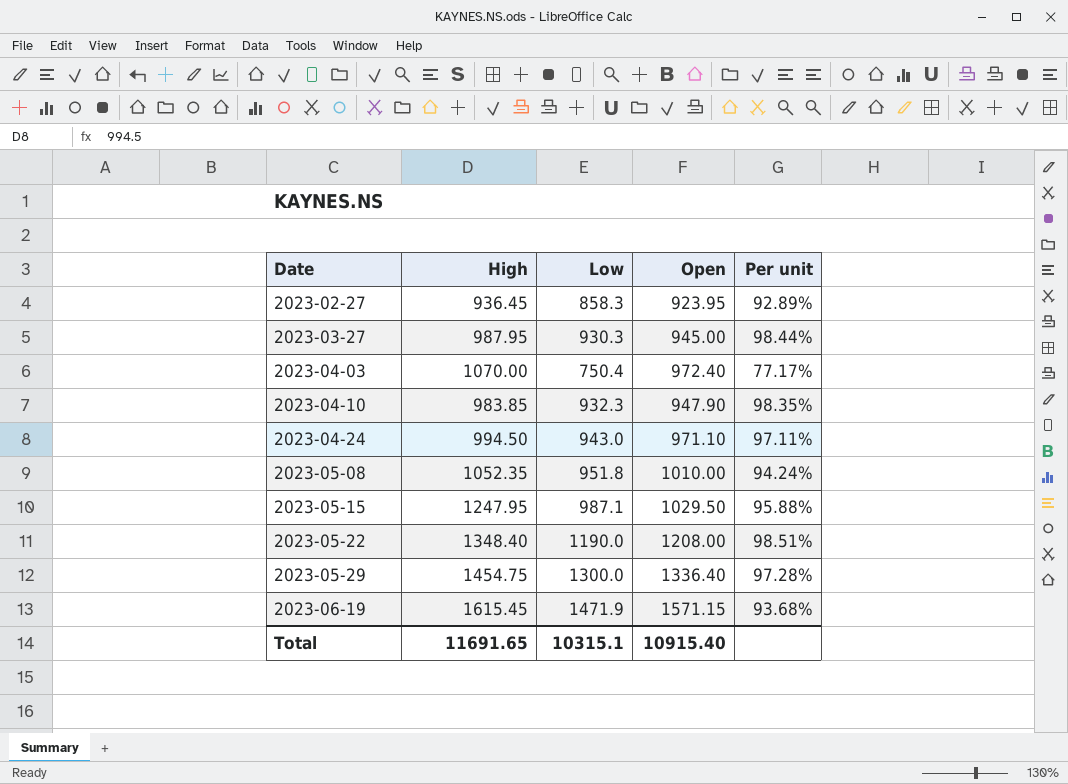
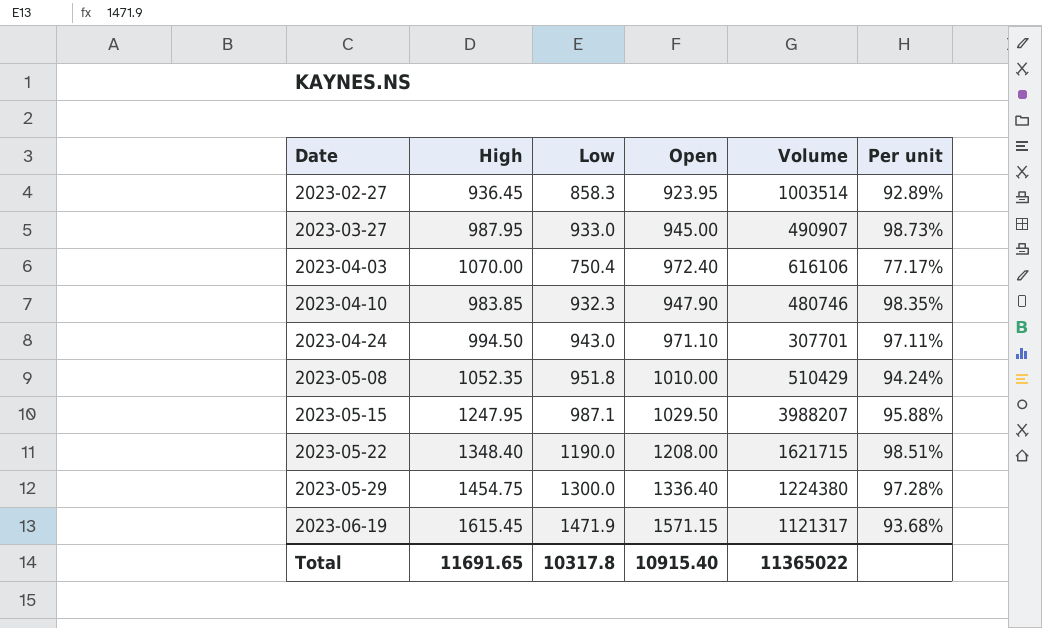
column Volume | position: none -> 5
2023-03-27 | Low: 930.3 -> 933.0
2023-03-27 | Per unit: 98.44% -> 98.73%
Total | Low: 10315.1 -> 10317.8

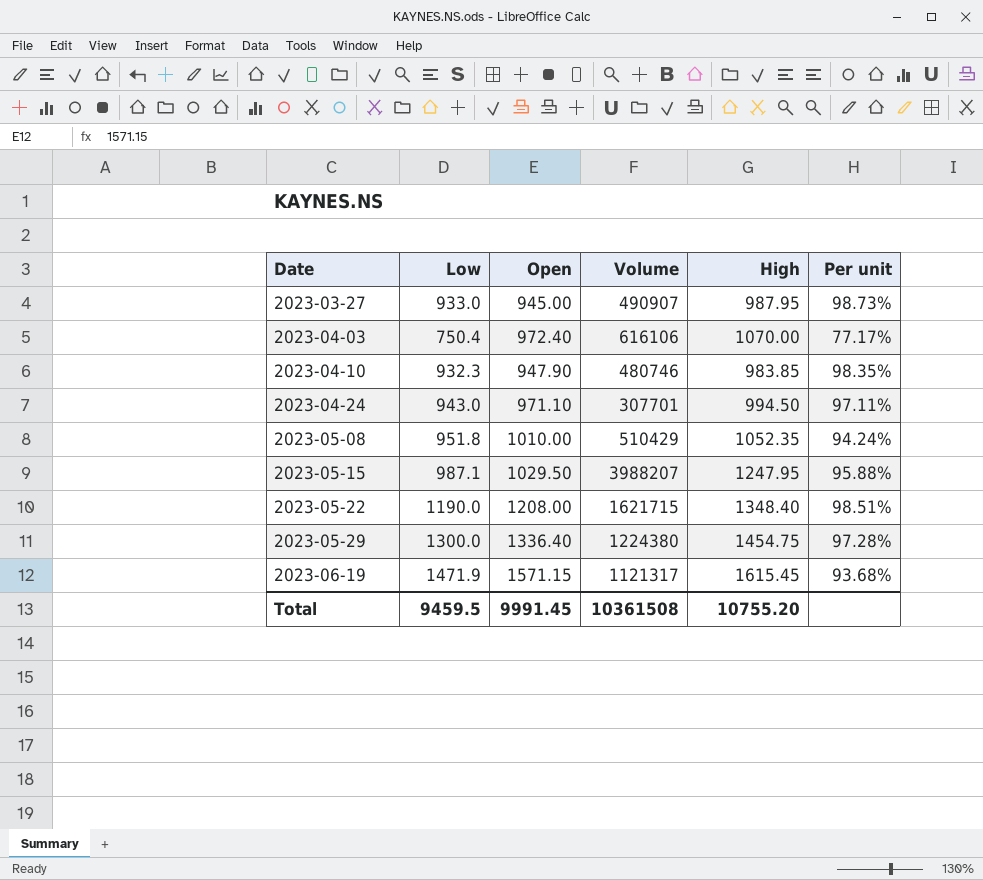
column High | position: 2 -> 5
row 2023-02-27: 936.45 | 858.3 | 923.95 | 1003514 | 92.89% -> none
Total | Low: 10317.8 -> 9459.5
Total | Open: 10915.40 -> 9991.45
Total | Volume: 11365022 -> 10361508
Total | High: 11691.65 -> 10755.20

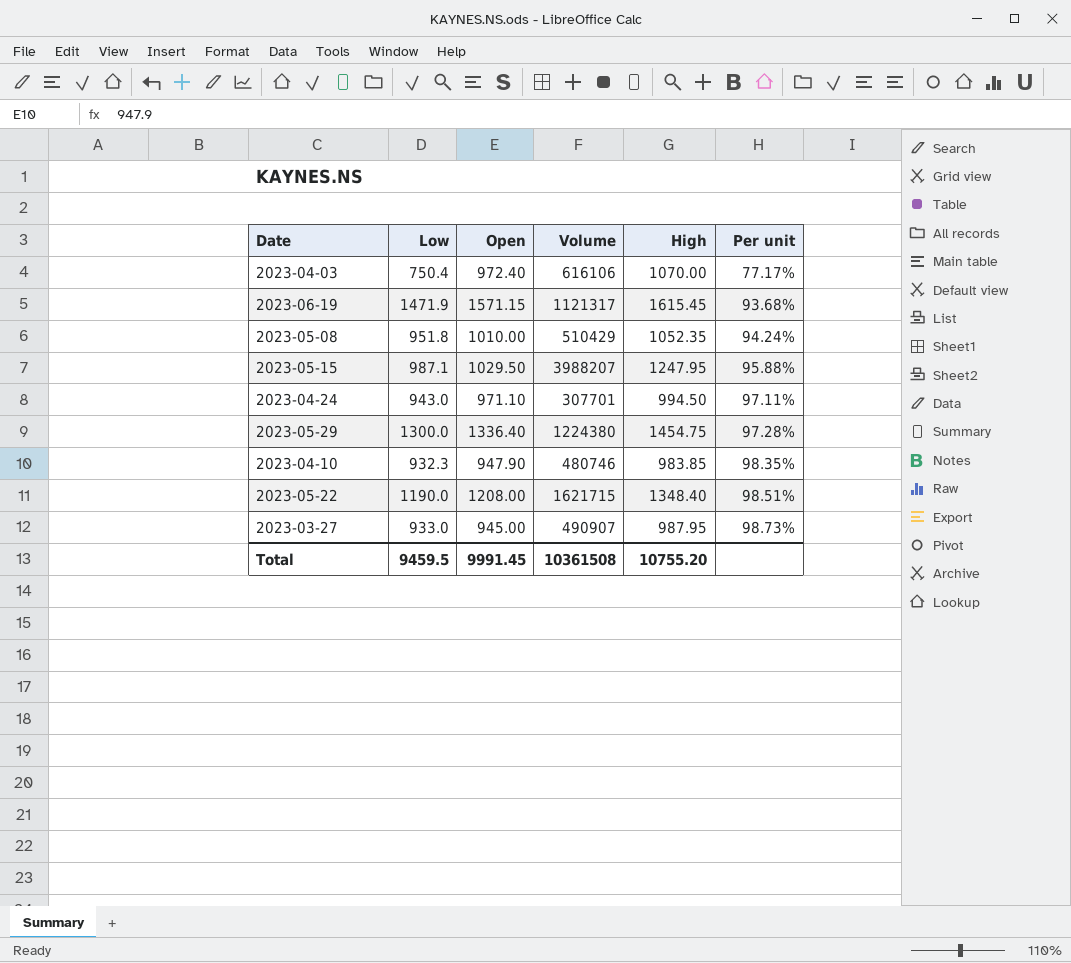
row order: Date ascending -> Per unit ascending

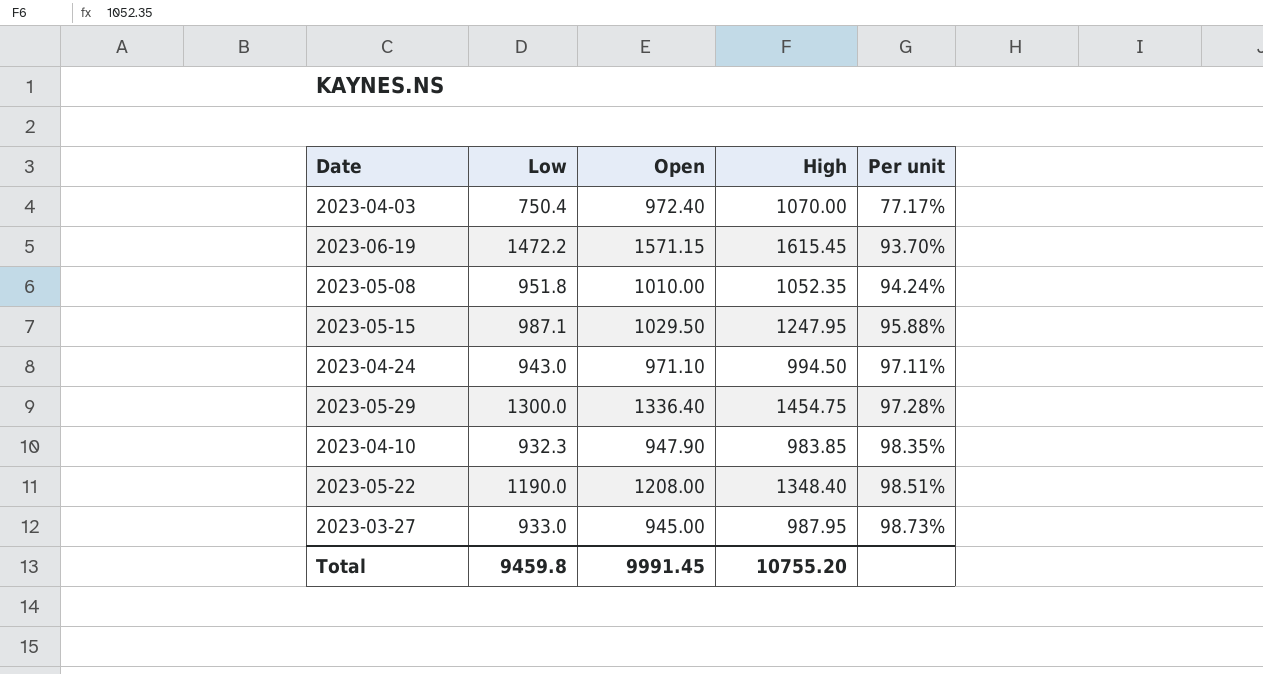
column Volume | position: 4 -> none
2023-06-19 | Low: 1471.9 -> 1472.2
2023-06-19 | Per unit: 93.68% -> 93.70%
Total | Low: 9459.5 -> 9459.8

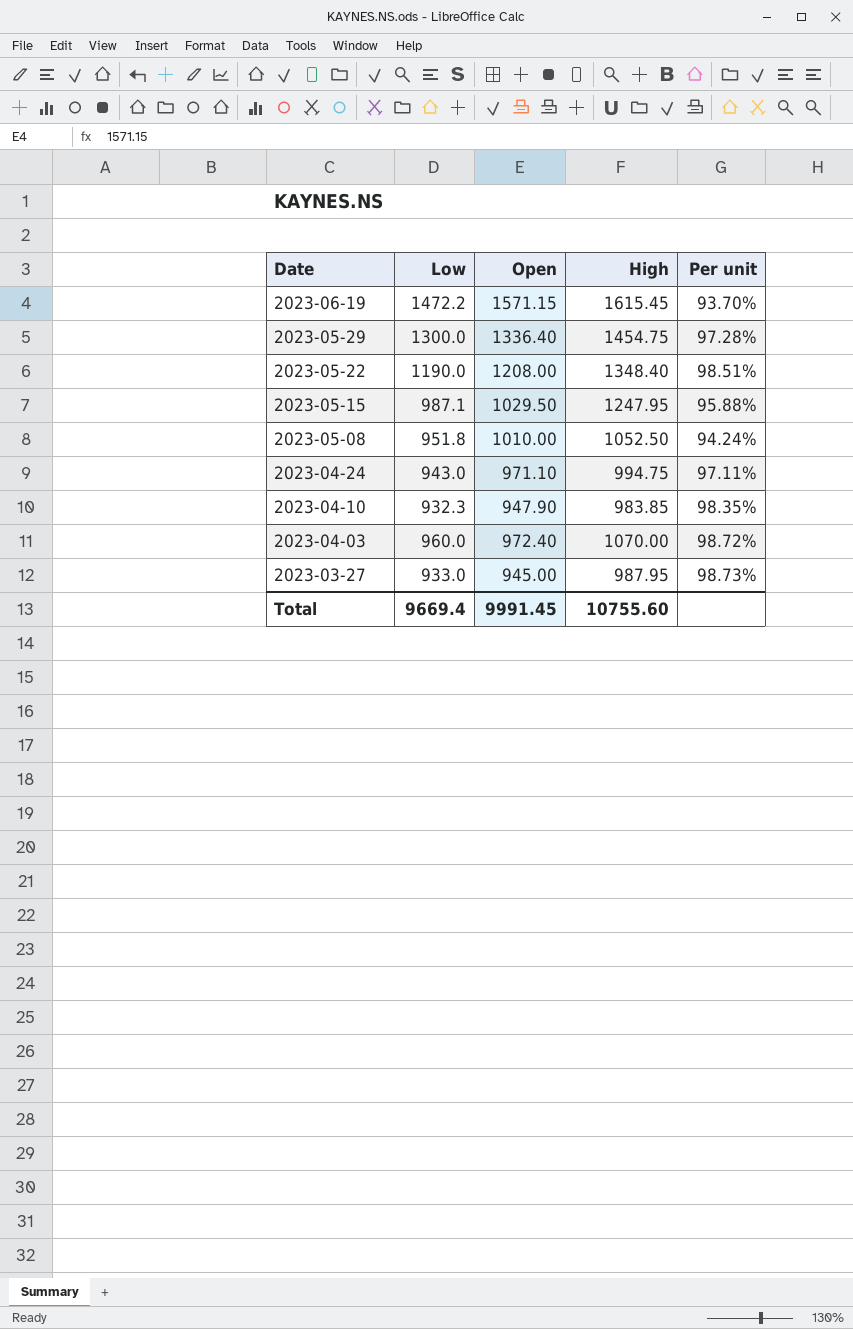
row order: Per unit ascending -> Date descending
2023-05-08 | High: 1052.35 -> 1052.50
2023-04-24 | High: 994.50 -> 994.75
2023-04-03 | Low: 750.4 -> 960.0
2023-04-03 | Per unit: 77.17% -> 98.72%
Total | Low: 9459.8 -> 9669.4
Total | High: 10755.20 -> 10755.60

